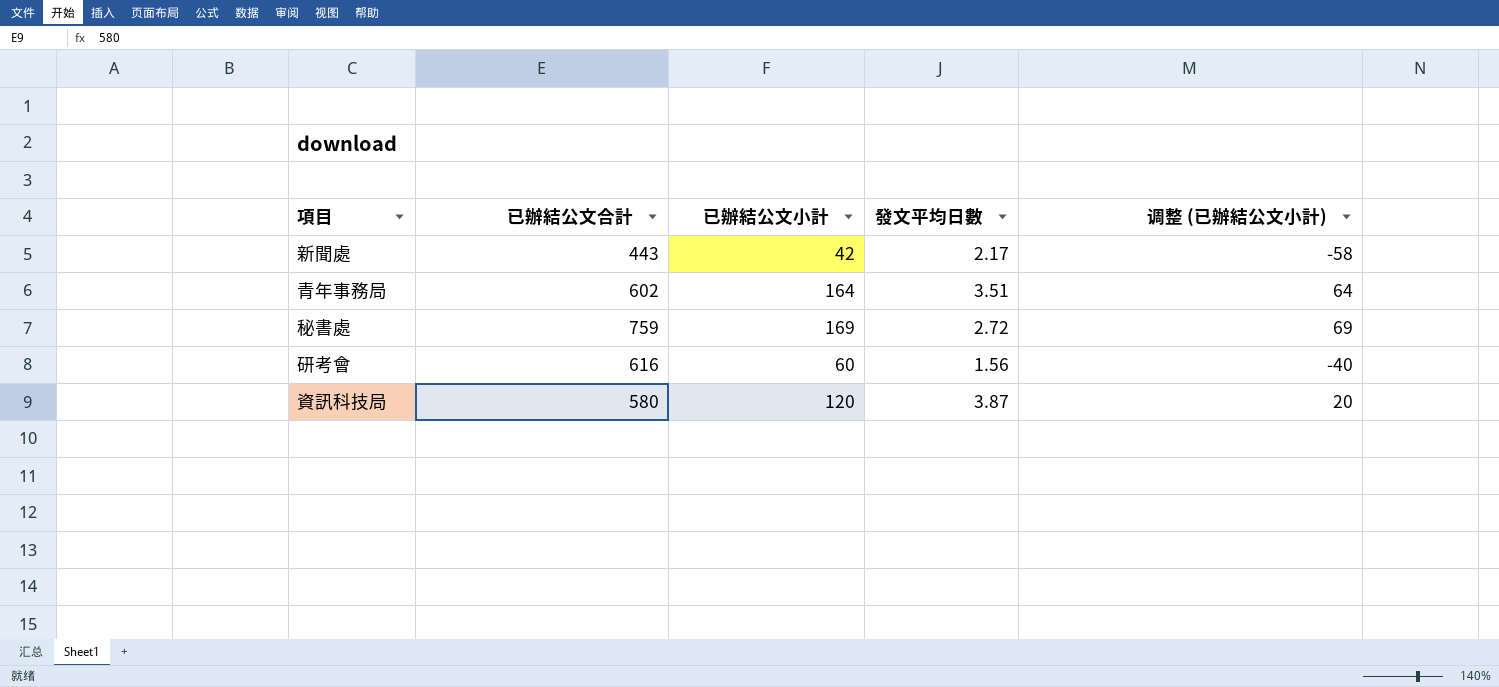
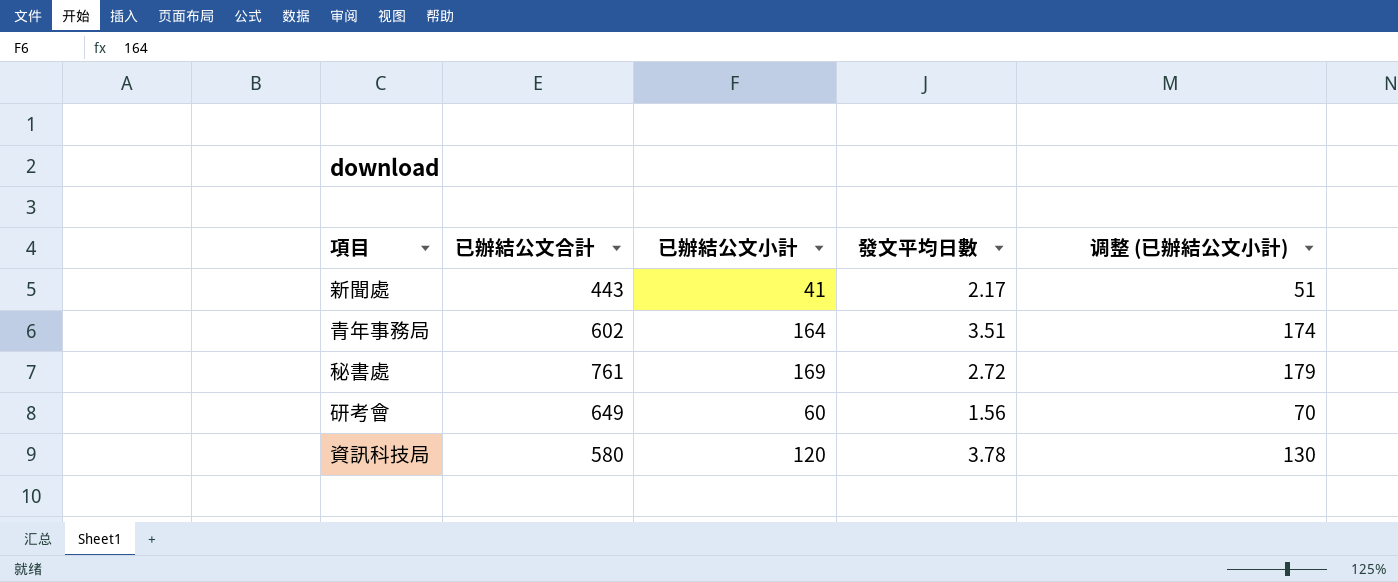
column 调整 (已辦結公文小計) | formula: [已辦結公文小計] - 100 -> [已辦結公文小計] + 10
新聞處 | 已辦結公文小計: 42 -> 41
秘書處 | 已辦結公文合計: 759 -> 761
研考會 | 已辦結公文合計: 616 -> 649
資訊科技局 | 發文平均日數: 3.87 -> 3.78

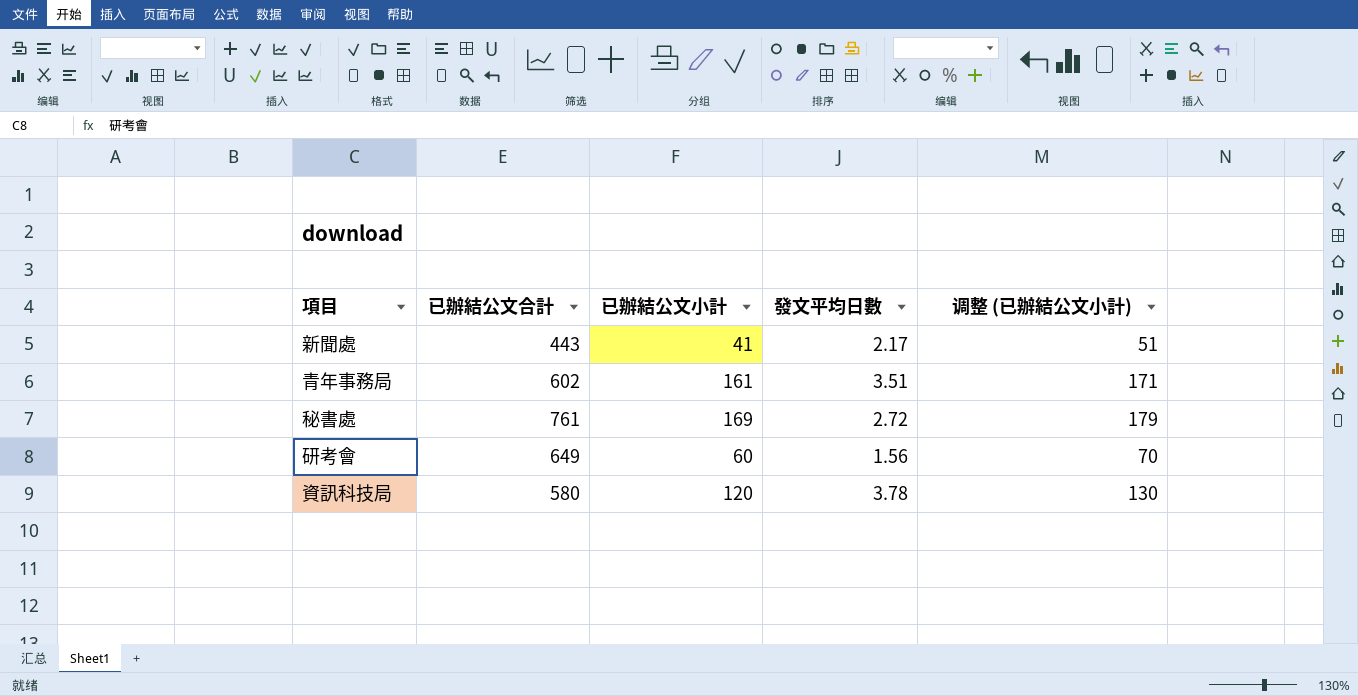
青年事務局 | 已辦結公文小計: 164 -> 161
青年事務局 | 调整 (已辦結公文小計): 174 -> 171

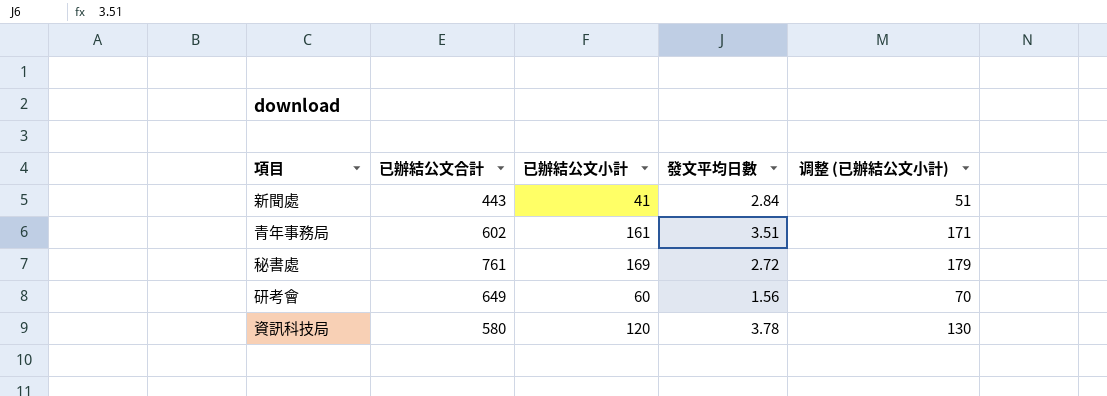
新聞處 | 發文平均日數: 2.17 -> 2.84

